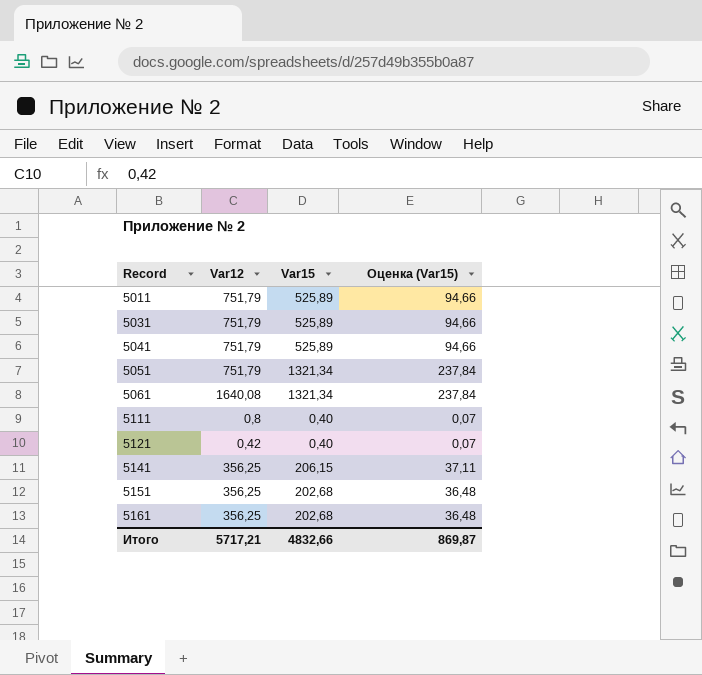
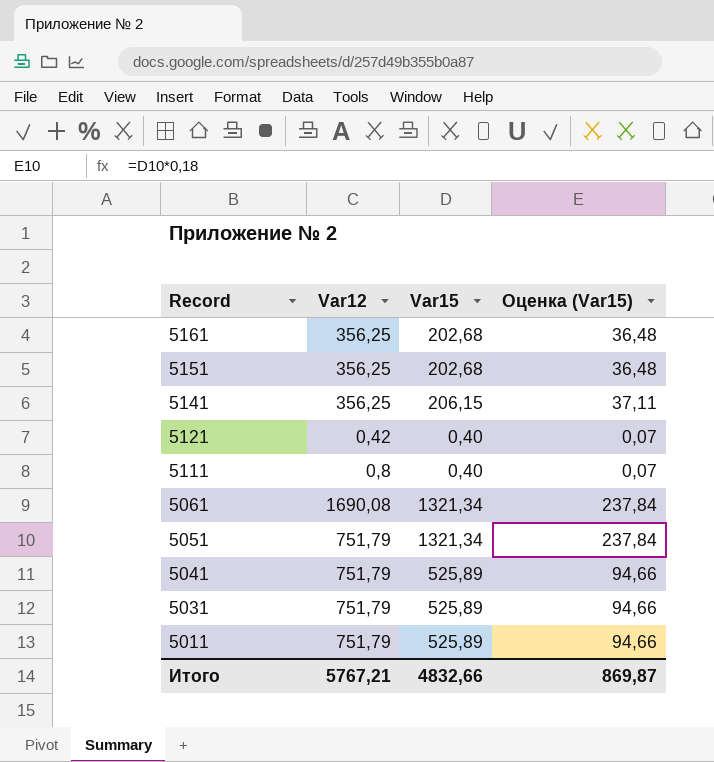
row order: Record ascending -> Record descending
5061 | Var12: 1640,08 -> 1690,08
Итого | Var12: 5717,21 -> 5767,21

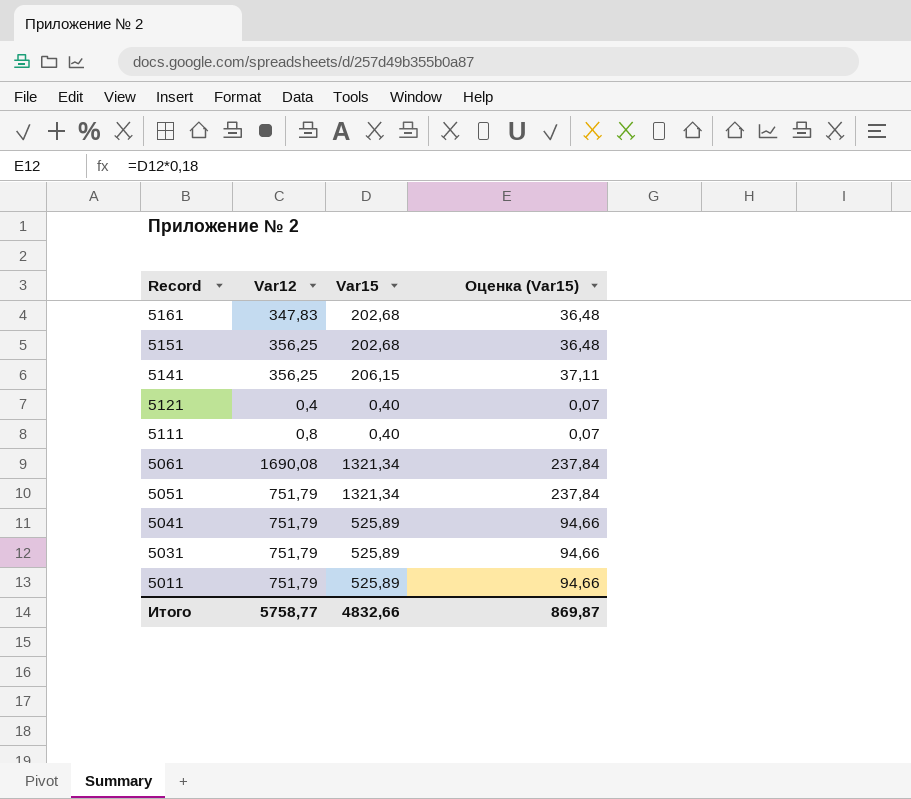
5161 | Var12: 356,25 -> 347,83
5121 | Var12: 0,42 -> 0,4
Итого | Var12: 5767,21 -> 5758,77

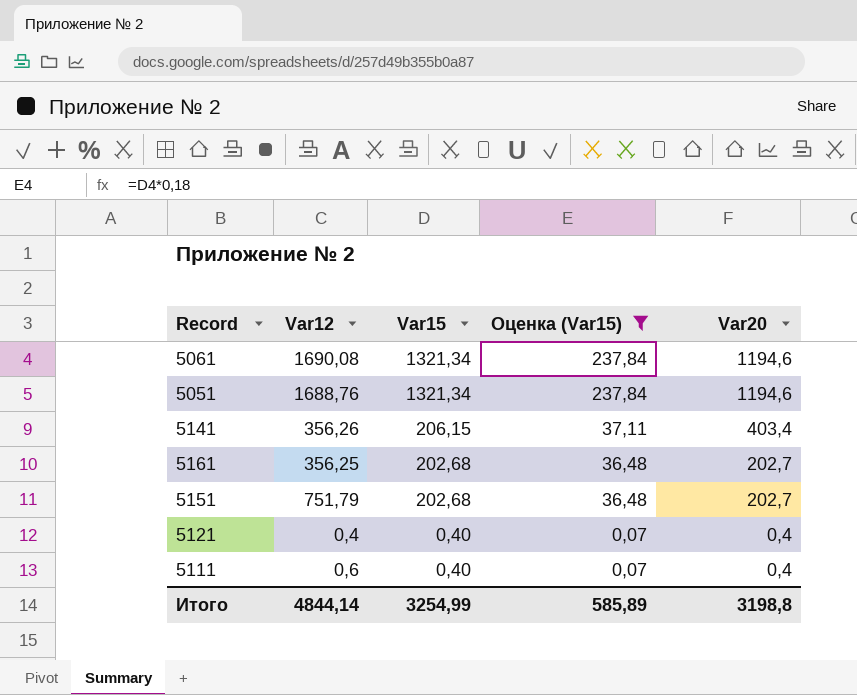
filter: none -> Оценка (Var15) != 94,66
row order: Record descending -> Var15 descending
column Var20 | position: none -> 5
5051 | Var12: 751,79 -> 1688,76
5141 | Var12: 356,25 -> 356,26
5161 | Var12: 347,83 -> 356,25
5151 | Var12: 356,25 -> 751,79
5111 | Var12: 0,8 -> 0,6
Итого | Var12: 5758,77 -> 4844,14
Итого | Var15: 4832,66 -> 3254,99
Итого | Оценка (Var15): 869,87 -> 585,89

